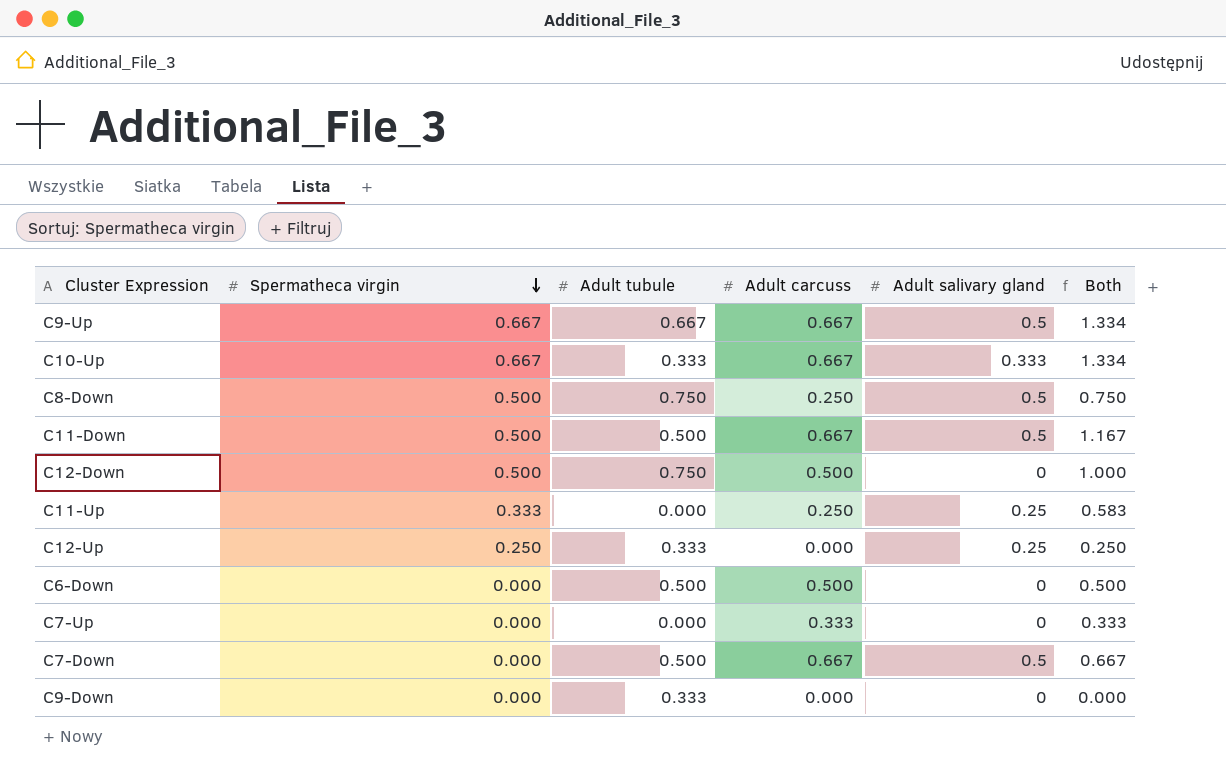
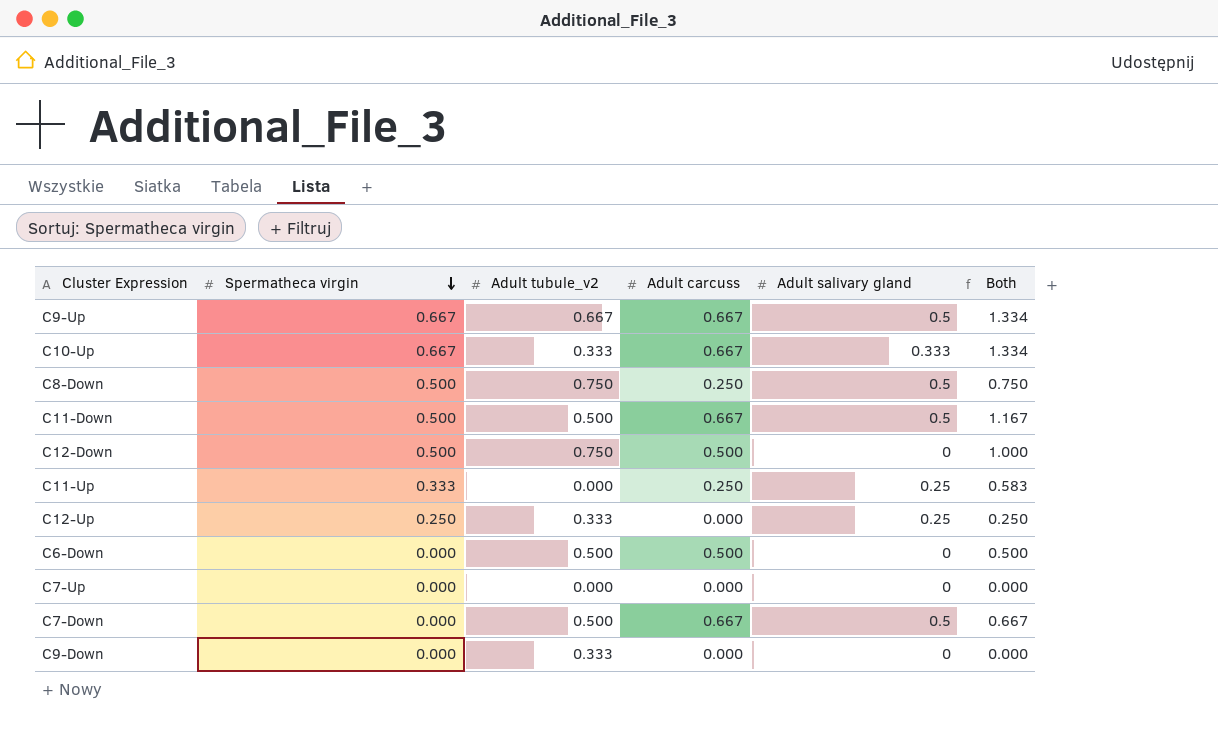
column name: Adult tubule -> Adult tubule_v2
C7-Up | Adult carcuss: 0.333 -> 0.000
C7-Up | Both: 0.333 -> 0.000

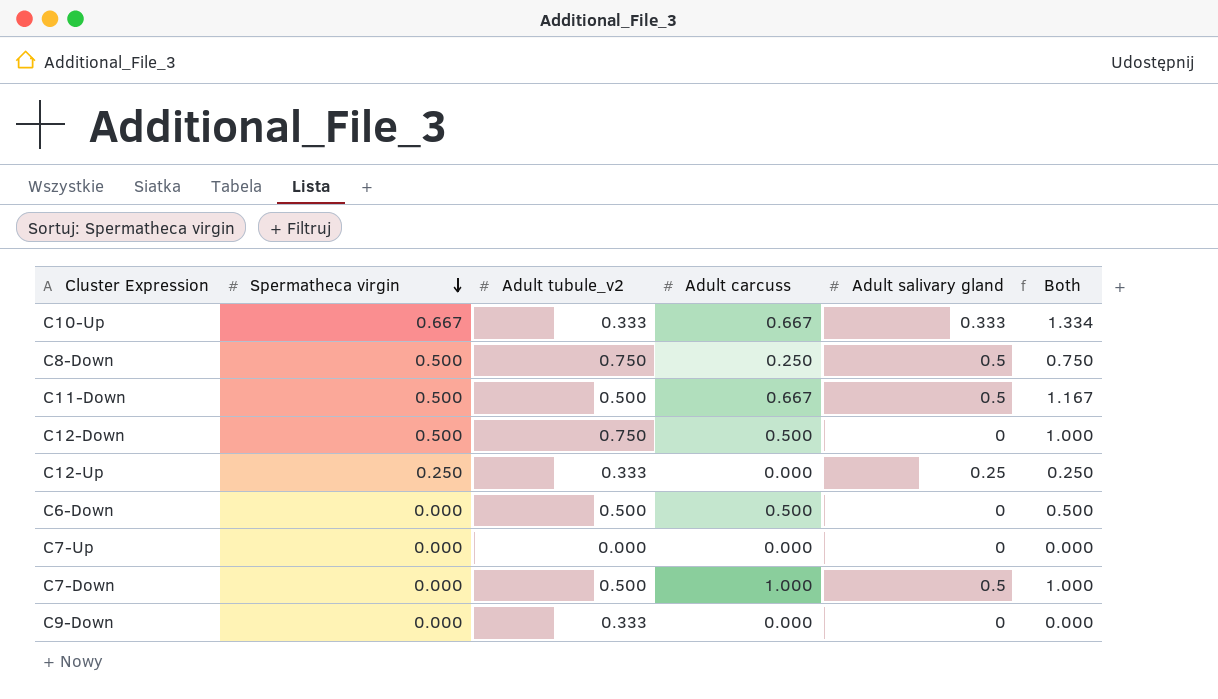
row C9-Up: 0.667 | 0.667 | 0.667 | 0.5 | 1.334 -> none
row C11-Up: 0.333 | 0.000 | 0.250 | 0.25 | 0.583 -> none
C7-Down | Adult carcuss: 0.667 -> 1.000
C7-Down | Both: 0.667 -> 1.000

